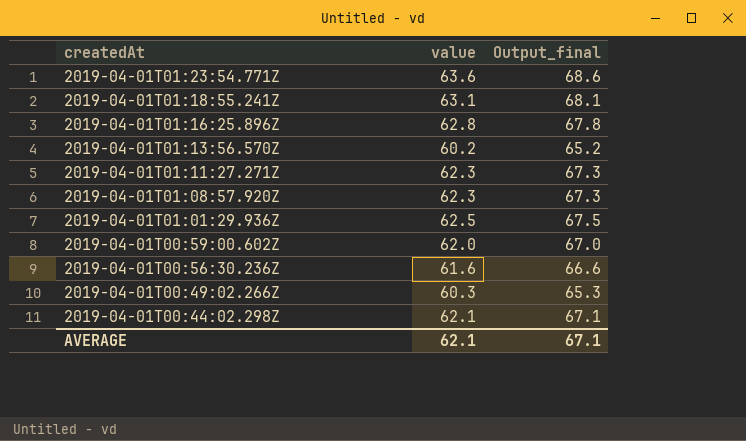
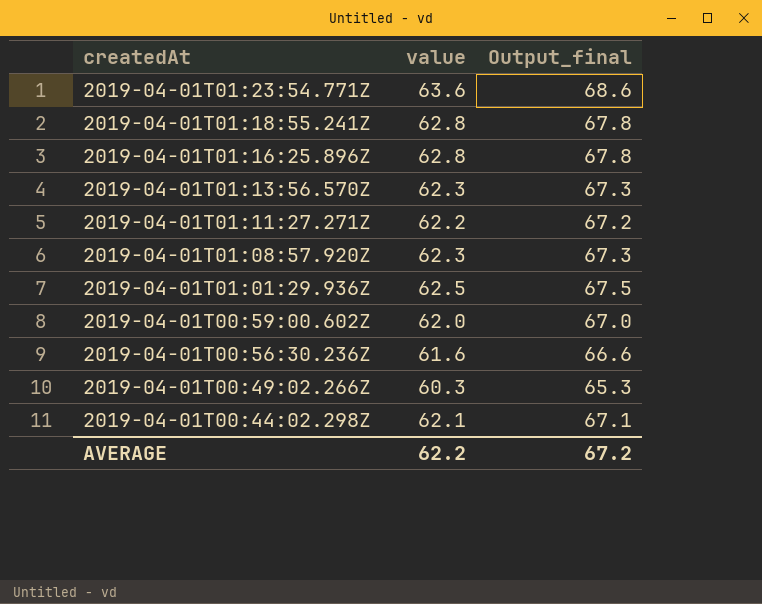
2019-04-01T01:18:55.241Z | value: 63.1 -> 62.8
2019-04-01T01:18:55.241Z | Output_final: 68.1 -> 67.8
2019-04-01T01:13:56.570Z | value: 60.2 -> 62.3
2019-04-01T01:13:56.570Z | Output_final: 65.2 -> 67.3
2019-04-01T01:11:27.271Z | value: 62.3 -> 62.2
2019-04-01T01:11:27.271Z | Output_final: 67.3 -> 67.2
AVERAGE | value: 62.1 -> 62.2
AVERAGE | Output_final: 67.1 -> 67.2

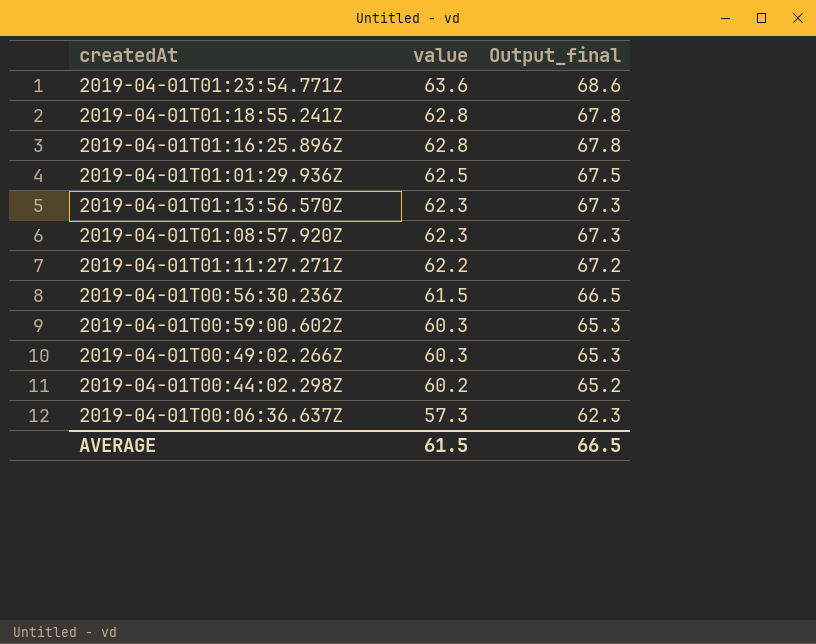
row order: createdAt descending -> value descending
2019-04-01T00:56:30.236Z | value: 61.6 -> 61.5
2019-04-01T00:56:30.236Z | Output_final: 66.6 -> 66.5
2019-04-01T00:59:00.602Z | value: 62.0 -> 60.3
2019-04-01T00:59:00.602Z | Output_final: 67.0 -> 65.3
2019-04-01T00:44:02.298Z | value: 62.1 -> 60.2
2019-04-01T00:44:02.298Z | Output_final: 67.1 -> 65.2
row 2019-04-01T00:06:36.637Z: none -> 57.3 | 62.3
AVERAGE | value: 62.2 -> 61.5
AVERAGE | Output_final: 67.2 -> 66.5

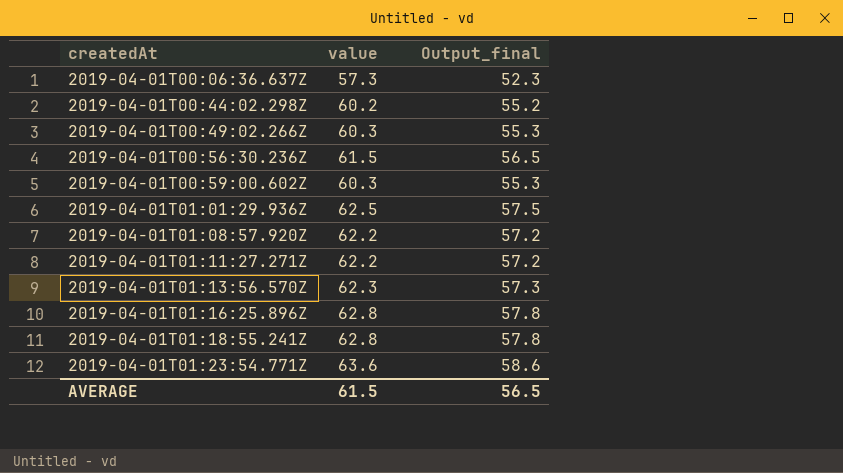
row order: value descending -> createdAt ascending
column Output_final | formula: [value] + 5 -> [value] - 5
2019-04-01T01:08:57.920Z | value: 62.3 -> 62.2
AVERAGE | Output_final: 66.5 -> 56.5

